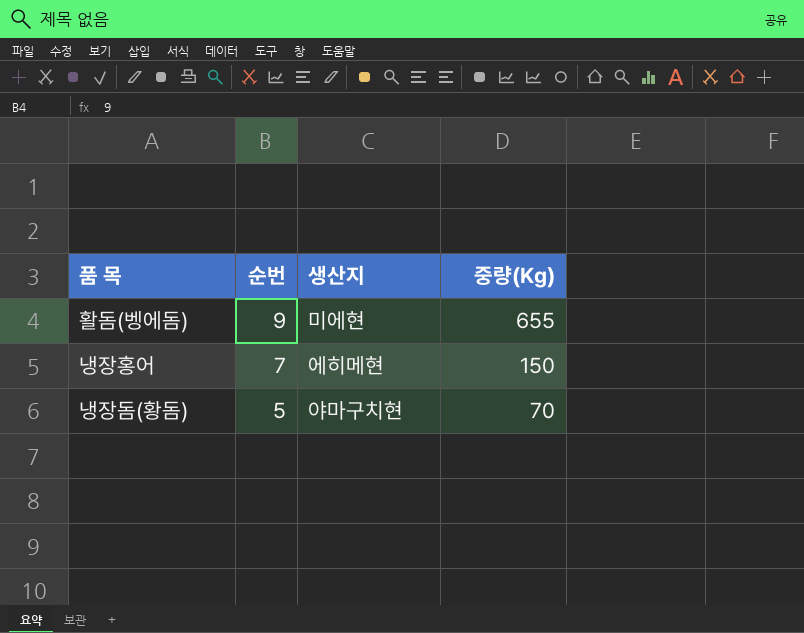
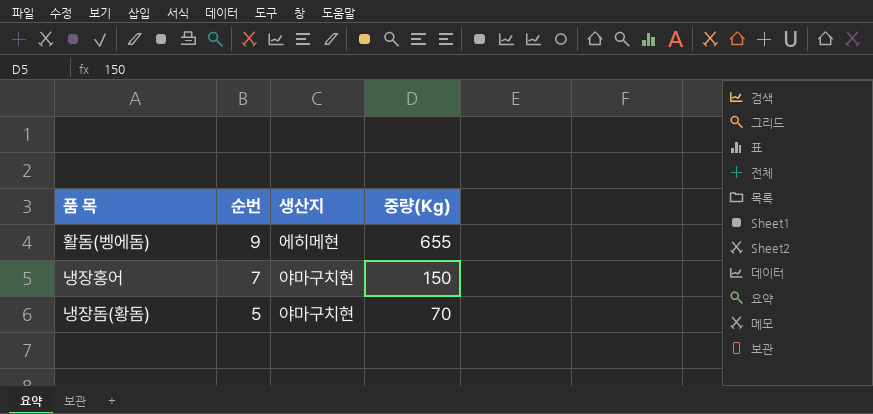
활돔(벵에돔) | 생산지: 미에현 -> 에히메현
냉장홍어 | 생산지: 에히메현 -> 야마구치현

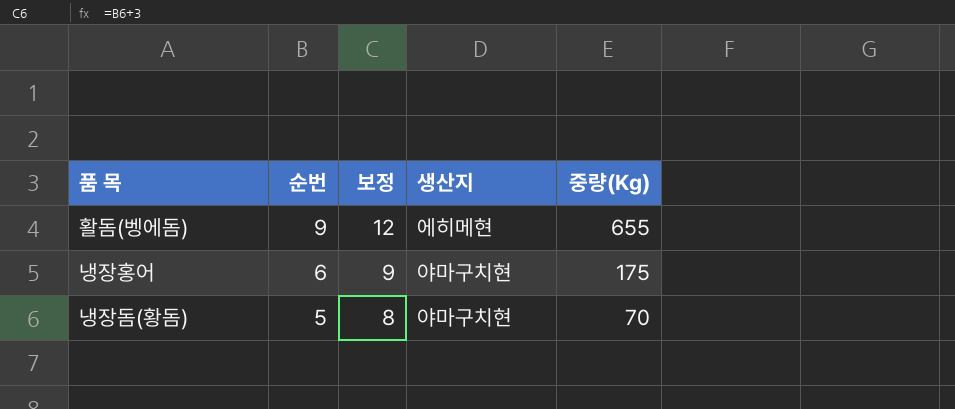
column 보정 | formula: none -> [순번] + 3
냉장홍어 | 순번: 7 -> 6
냉장홍어 | 중량(Kg): 150 -> 175

